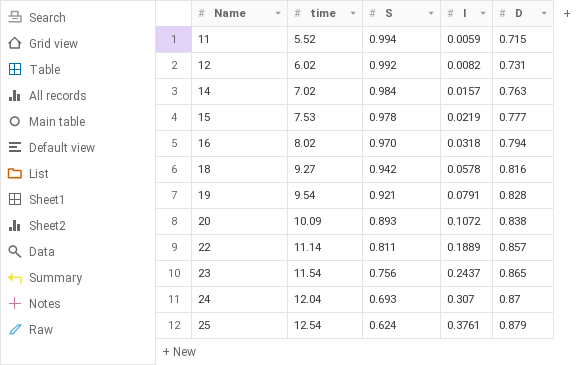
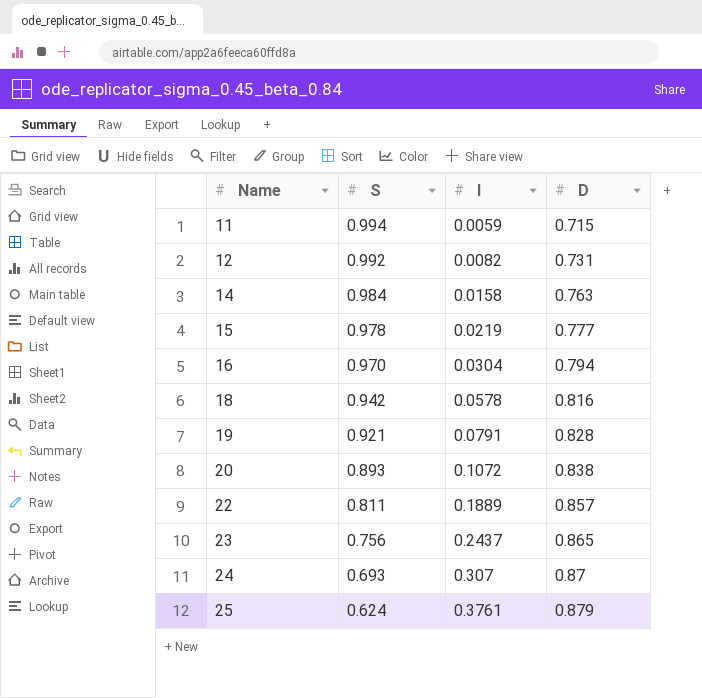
column time | position: 2 -> none
14 | I: 0.0157 -> 0.0158
16 | I: 0.0318 -> 0.0304

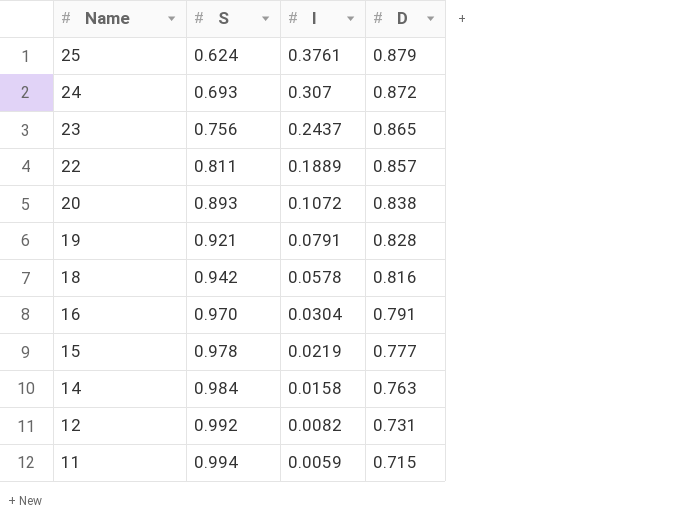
row order: Name ascending -> Name descending
24 | D: 0.87 -> 0.872
16 | D: 0.794 -> 0.791

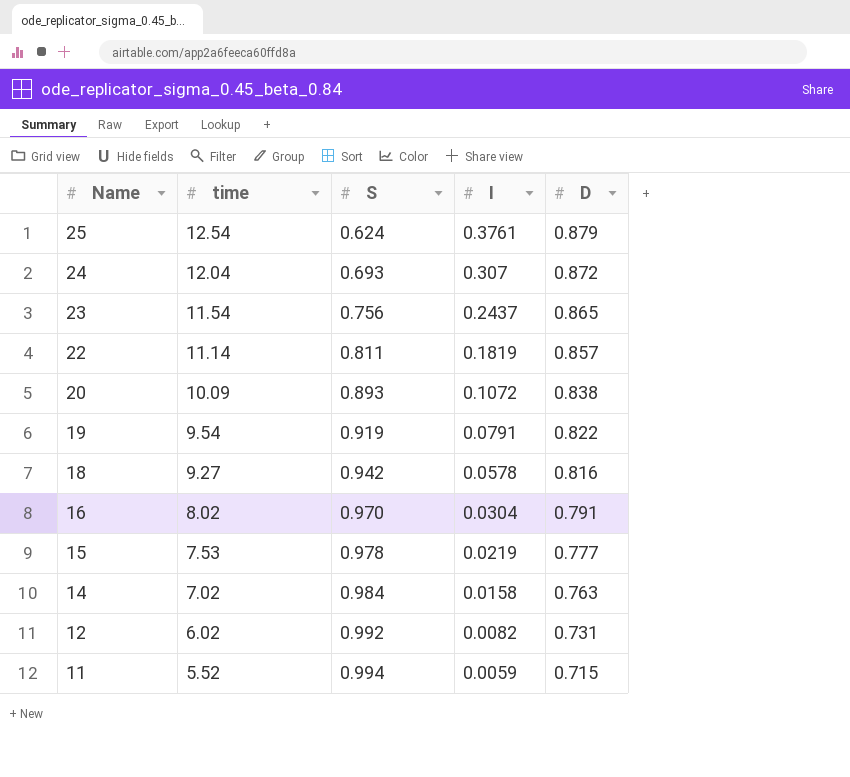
column time | position: none -> 2
22 | I: 0.1889 -> 0.1819
19 | S: 0.921 -> 0.919
19 | D: 0.828 -> 0.822

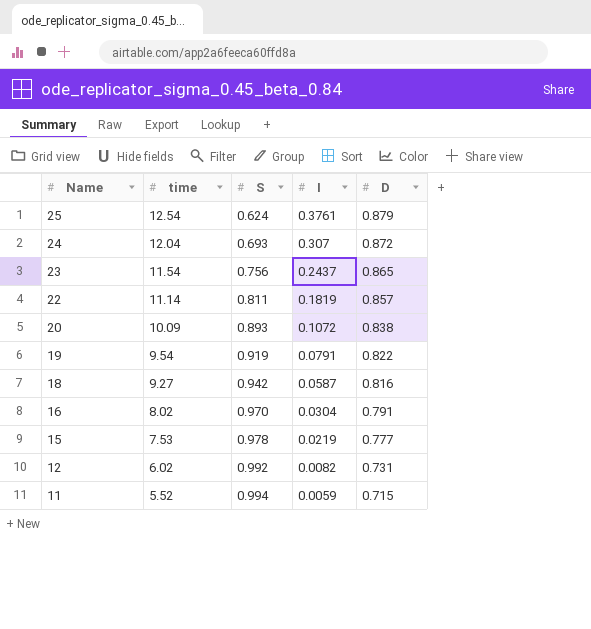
row 14: 7.02 | 0.984 | 0.0158 | 0.763 -> none
18 | I: 0.0578 -> 0.0587

